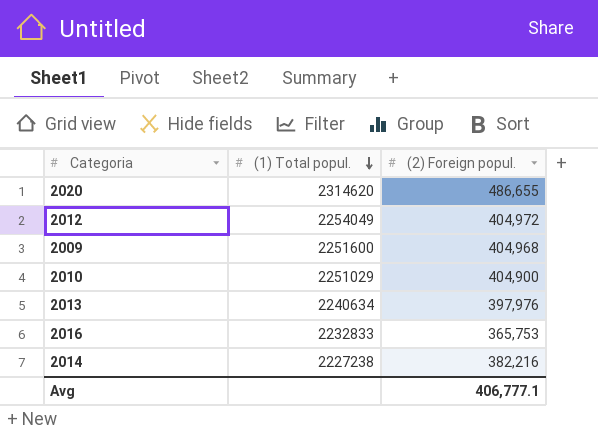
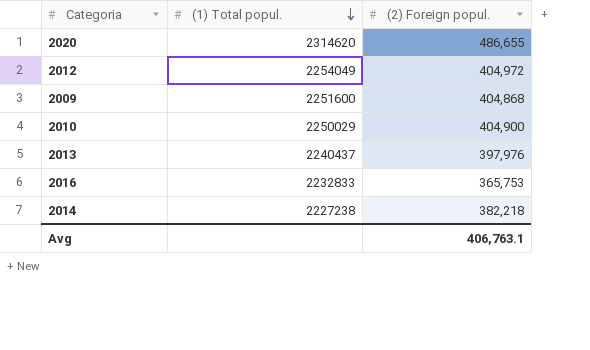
2009 | (2) Foreign popul.: 404,968 -> 404,868
2010 | (1) Total popul.: 2251029 -> 2250029
2013 | (1) Total popul.: 2240634 -> 2240437
2014 | (2) Foreign popul.: 382,216 -> 382,218
Avg | (2) Foreign popul.: 406,777.1 -> 406,763.1

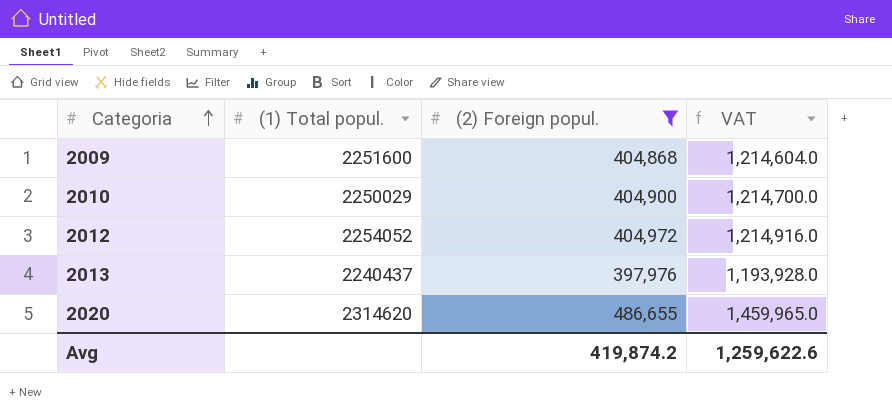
filter: none -> (2) Foreign popul. >= 397,976
row order: (1) Total popul. descending -> Categoria ascending
column VAT | formula: none -> [(2) Foreign popul.] * 3
2012 | (1) Total popul.: 2254049 -> 2254052
Avg | (2) Foreign popul.: 406,763.1 -> 419,874.2

